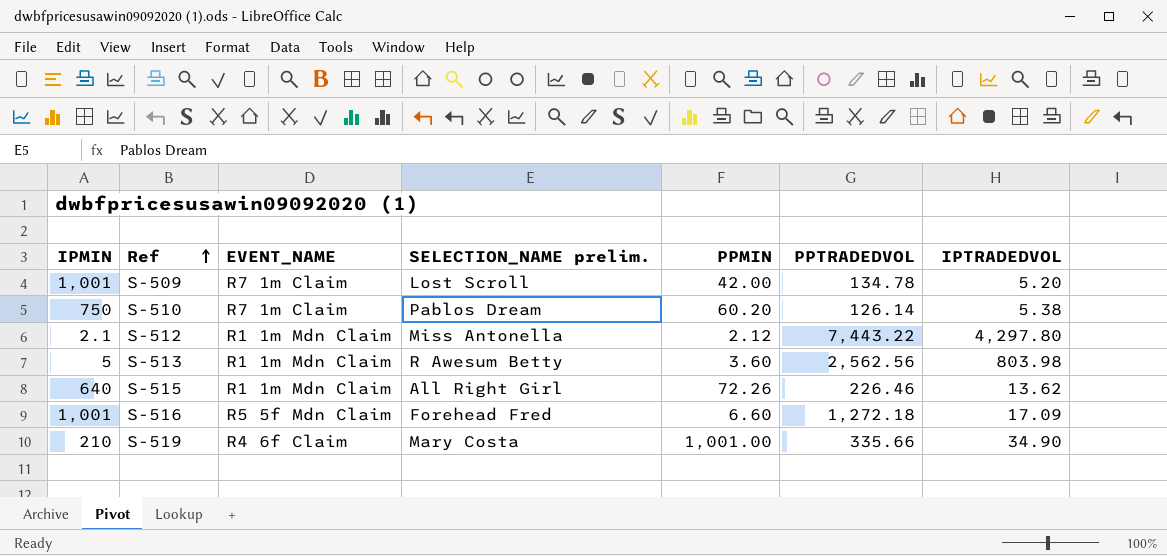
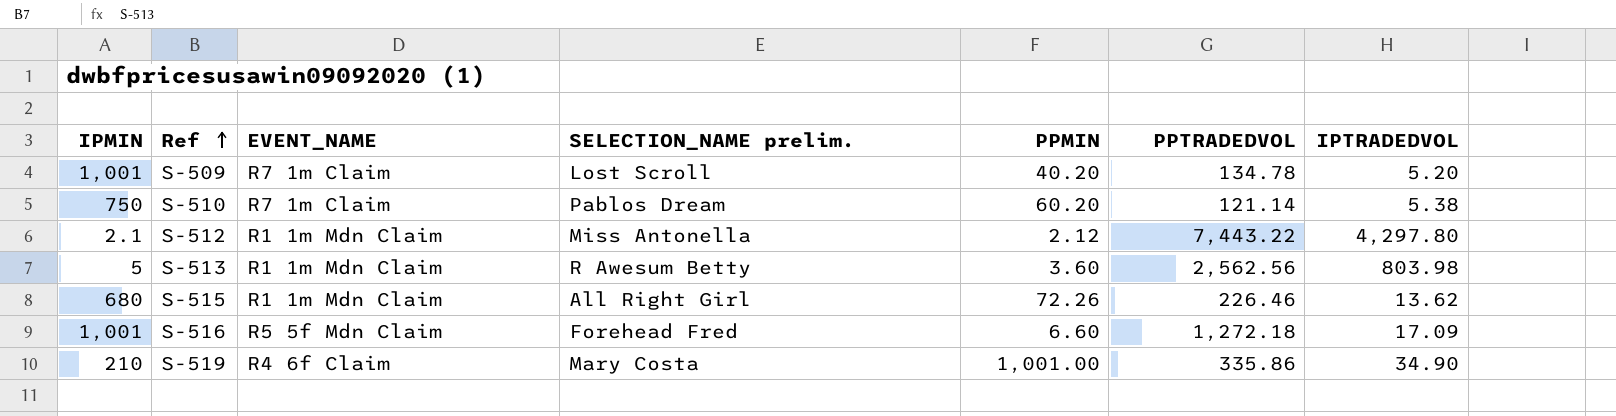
S-509 | PPMIN: 42.00 -> 40.20
S-510 | PPTRADEDVOL: 126.14 -> 121.14
S-515 | IPMIN: 640 -> 680
S-519 | PPTRADEDVOL: 335.66 -> 335.86

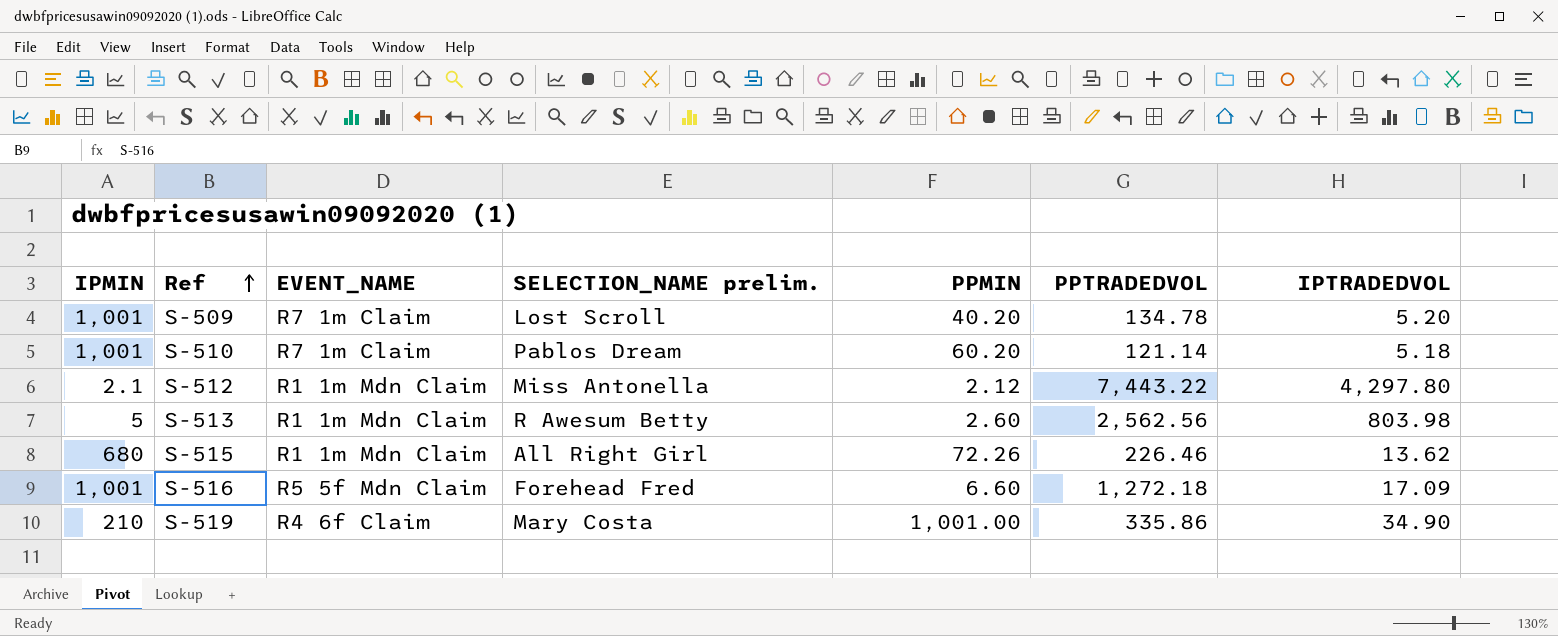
S-510 | IPMIN: 750 -> 1,001
S-510 | IPTRADEDVOL: 5.38 -> 5.18
S-513 | PPMIN: 3.60 -> 2.60

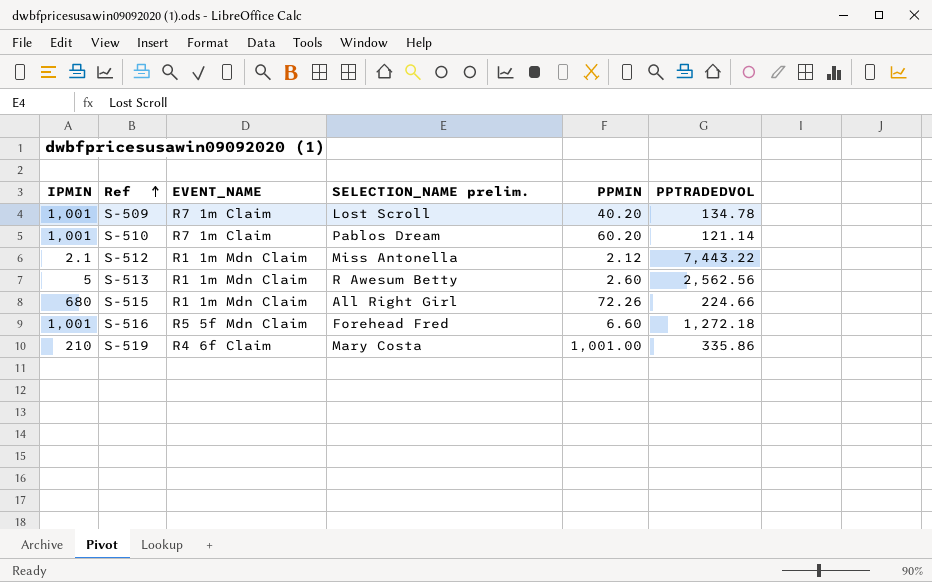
column IPTRADEDVOL | position: 7 -> none
S-515 | PPTRADEDVOL: 226.46 -> 224.66

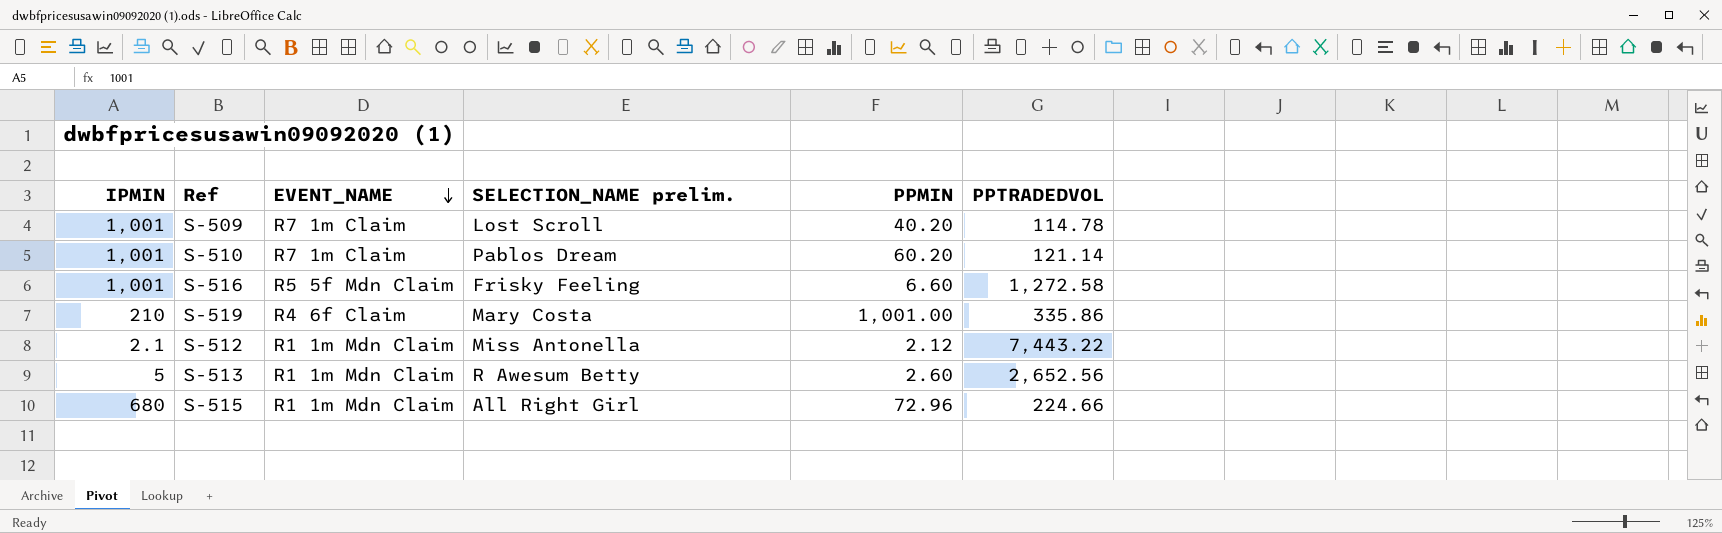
row order: Ref ascending -> EVENT_NAME descending
S-509 | PPTRADEDVOL: 134.78 -> 114.78
S-516 | SELECTION_NAME prelim.: Forehead Fred -> Frisky Feeling
S-516 | PPTRADEDVOL: 1,272.18 -> 1,272.58
S-513 | PPTRADEDVOL: 2,562.56 -> 2,652.56
S-515 | PPMIN: 72.26 -> 72.96

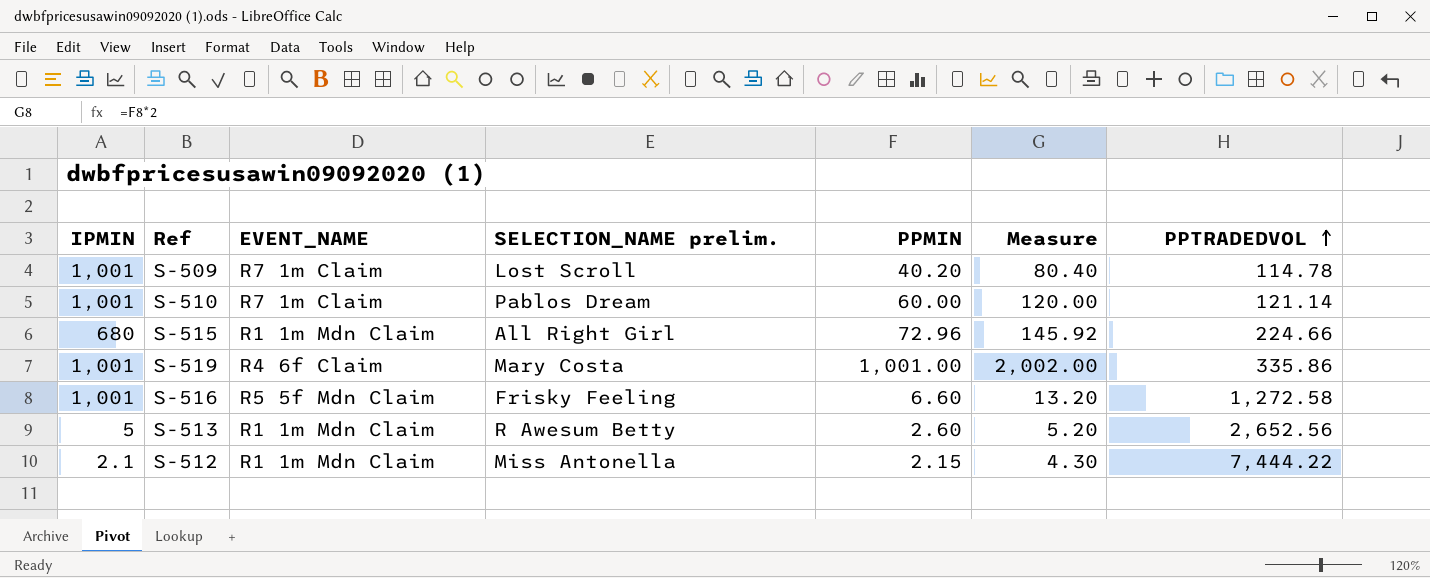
row order: EVENT_NAME descending -> PPTRADEDVOL ascending
column Measure | formula: none -> [PPMIN] * 2
S-510 | PPMIN: 60.20 -> 60.00
S-519 | IPMIN: 210 -> 1,001
S-512 | PPMIN: 2.12 -> 2.15
S-512 | PPTRADEDVOL: 7,443.22 -> 7,444.22

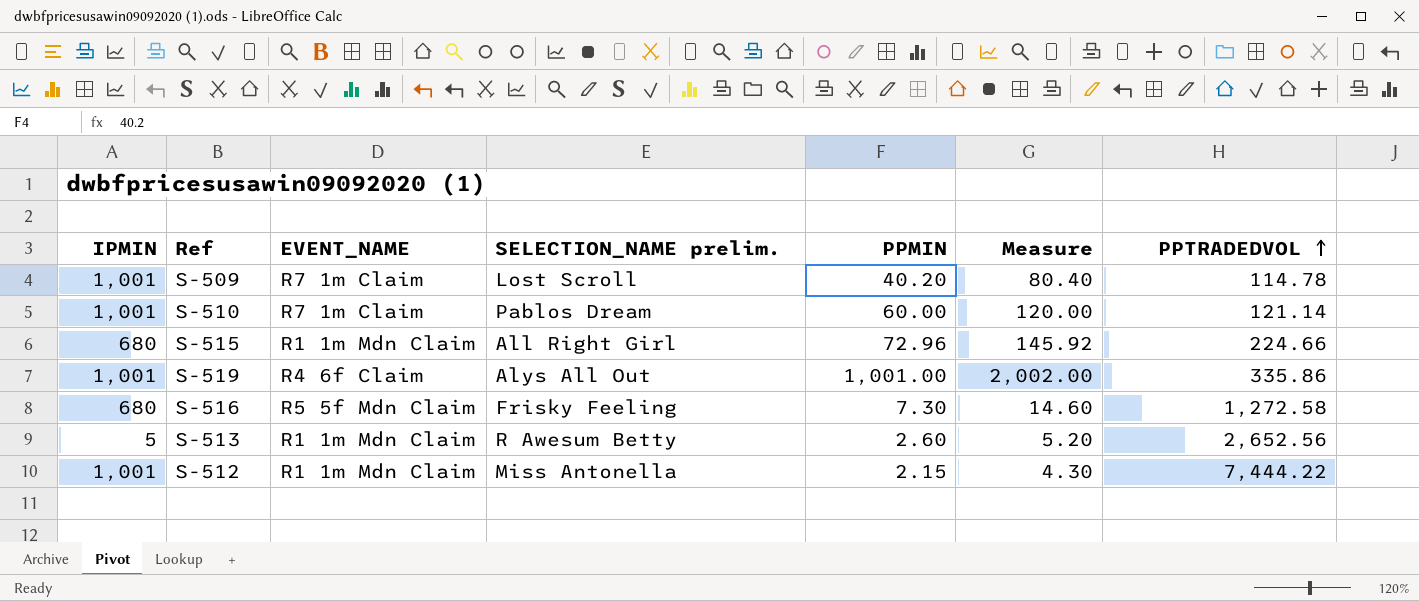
S-519 | SELECTION_NAME prelim.: Mary Costa -> Alys All Out
S-516 | IPMIN: 1,001 -> 680
S-516 | PPMIN: 6.60 -> 7.30
S-516 | Measure: 13.20 -> 14.60
S-512 | IPMIN: 2.1 -> 1,001

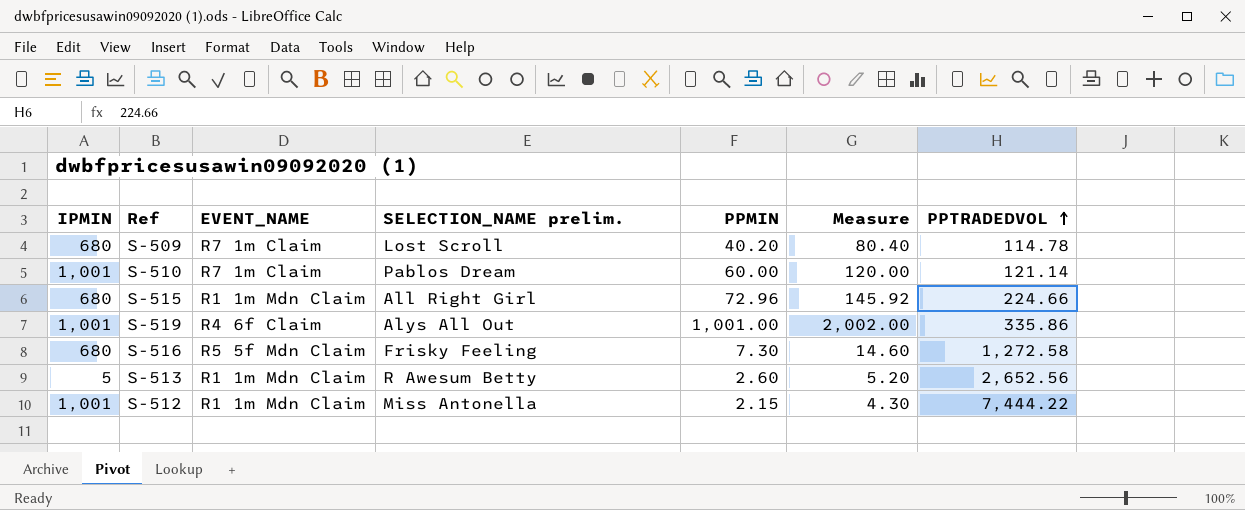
S-509 | IPMIN: 1,001 -> 680

